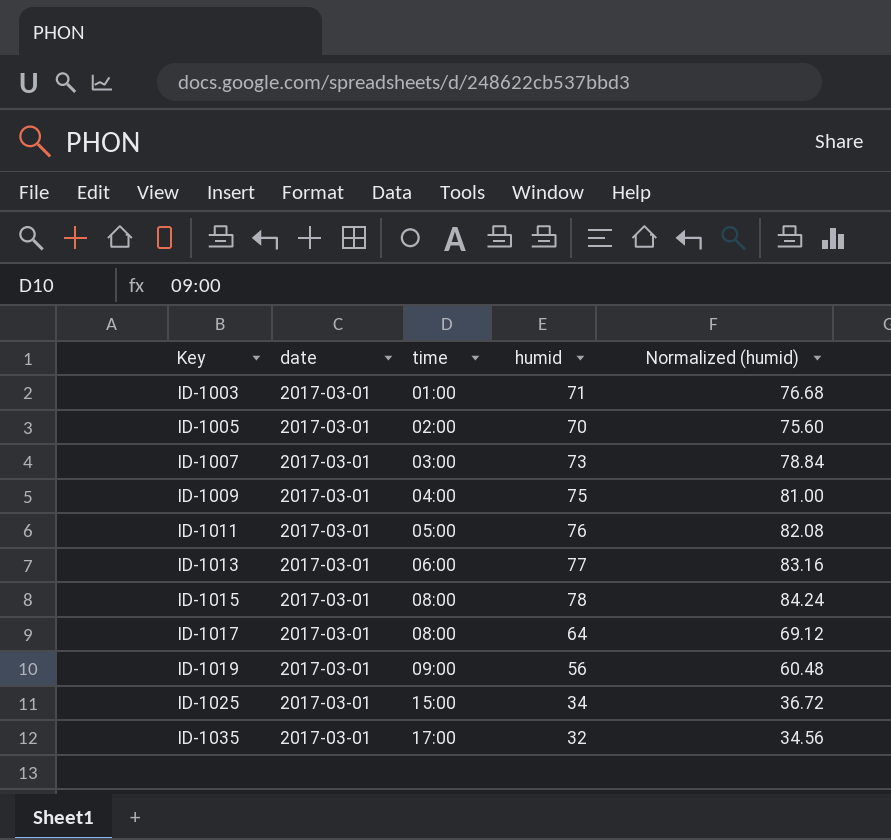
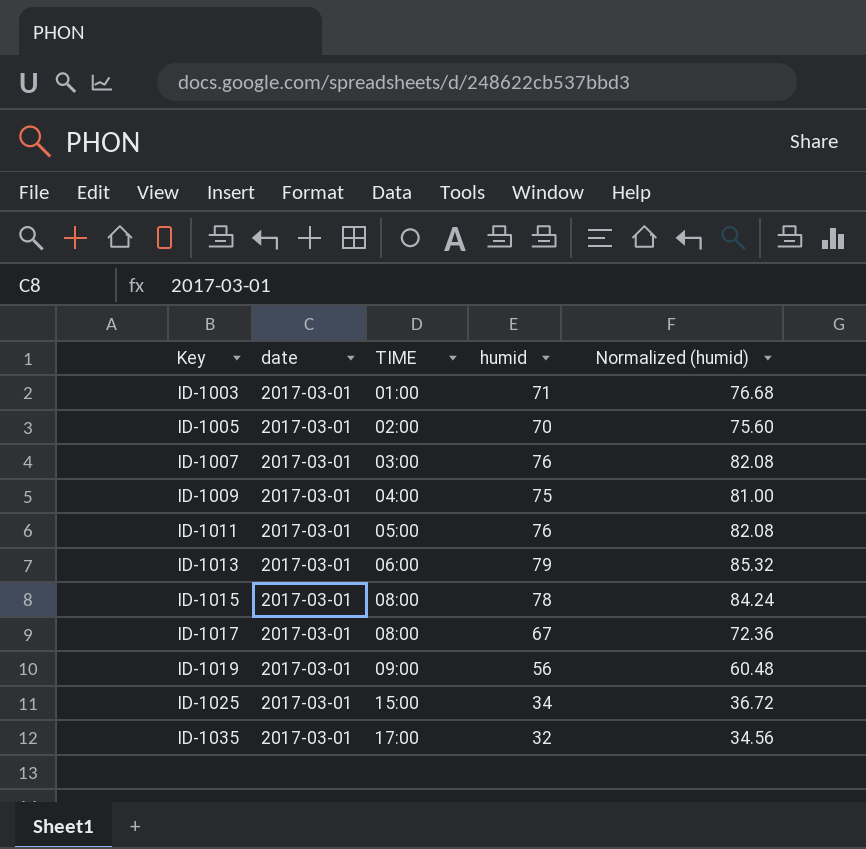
column name: time -> TIME
ID-1007 | humid: 73 -> 76
ID-1007 | Normalized (humid): 78.84 -> 82.08
ID-1013 | humid: 77 -> 79
ID-1013 | Normalized (humid): 83.16 -> 85.32
ID-1017 | humid: 64 -> 67
ID-1017 | Normalized (humid): 69.12 -> 72.36

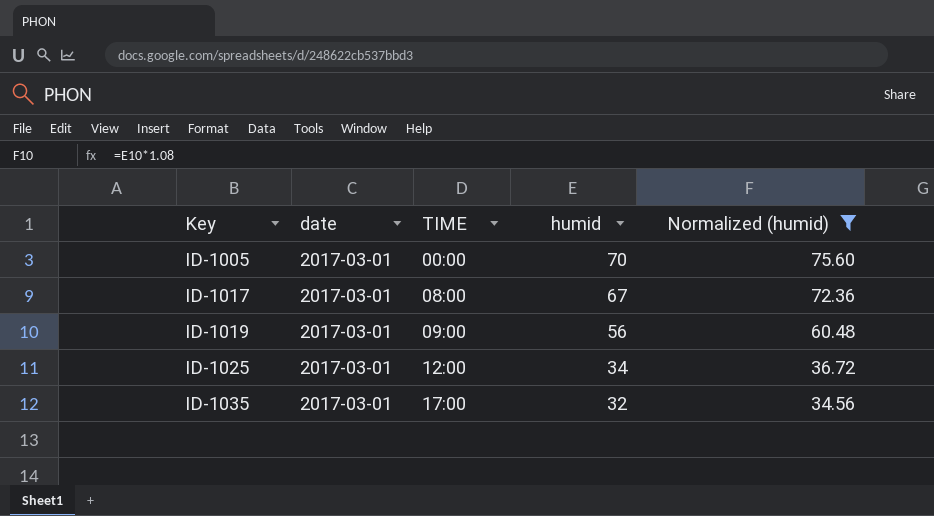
filter: none -> Normalized (humid) <= 75.60
ID-1005 | TIME: 02:00 -> 00:00
ID-1025 | TIME: 15:00 -> 12:00

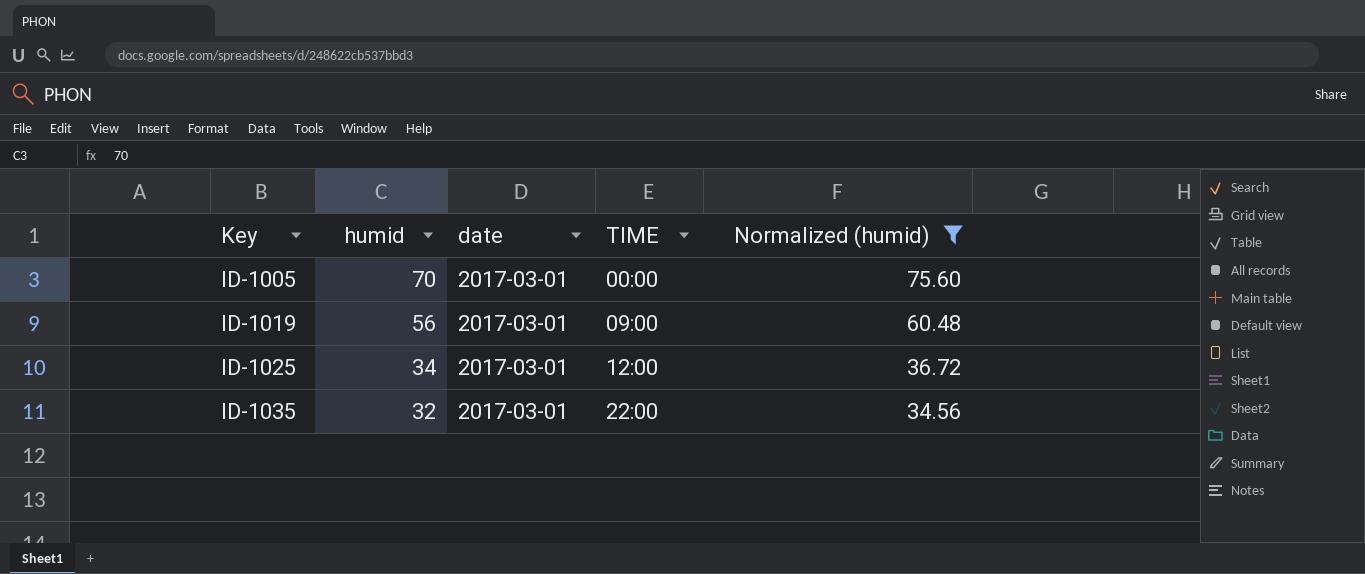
column humid | position: 4 -> 2
row ID-1017: 2017-03-01 | 08:00 | 67 | 72.36 -> none
ID-1035 | TIME: 17:00 -> 22:00

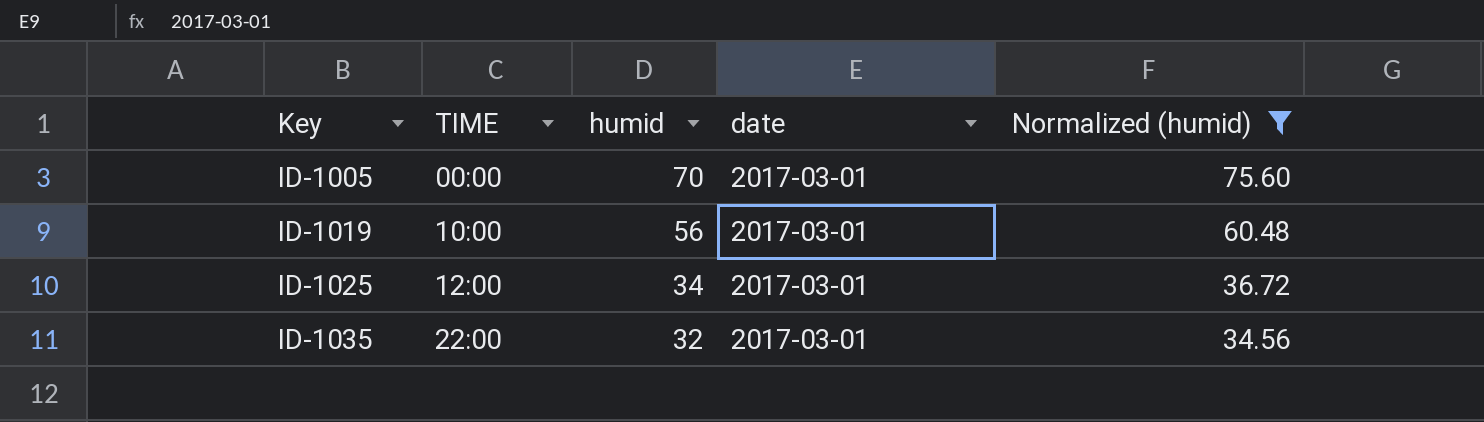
column TIME | position: 4 -> 2
ID-1019 | TIME: 09:00 -> 10:00

